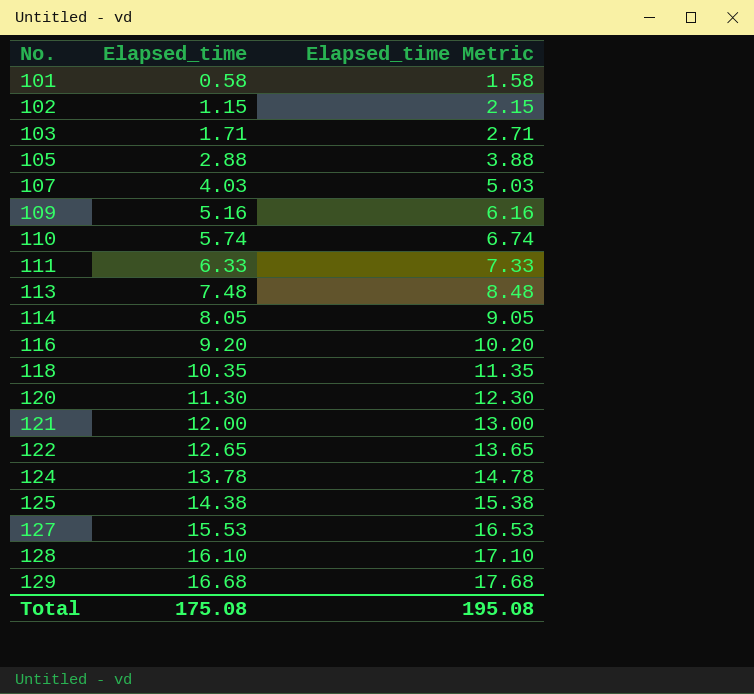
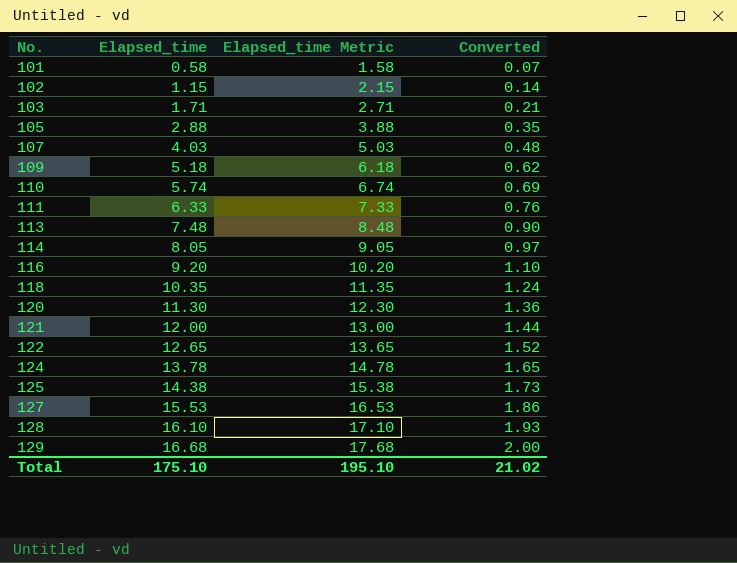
column Converted | formula: none -> [Elapsed_time] * 0.12
109 | Elapsed_time: 5.16 -> 5.18
109 | Elapsed_time Metric: 6.16 -> 6.18
Total | Elapsed_time: 175.08 -> 175.10
Total | Elapsed_time Metric: 195.08 -> 195.10

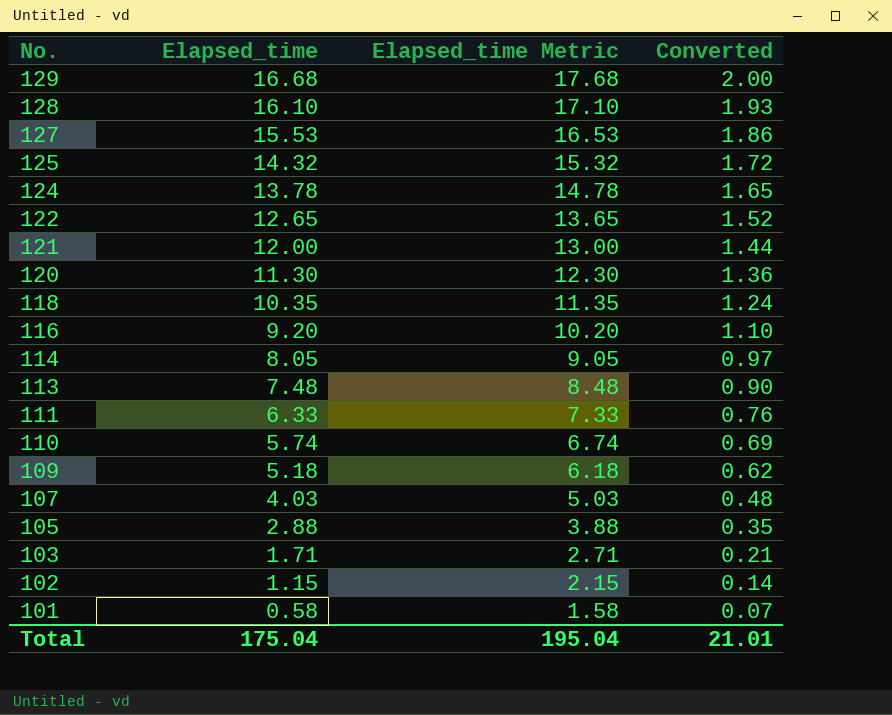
row order: No. ascending -> No. descending
125 | Elapsed_time: 14.38 -> 14.32
125 | Elapsed_time Metric: 15.38 -> 15.32
125 | Converted: 1.73 -> 1.72
Total | Elapsed_time: 175.10 -> 175.04
Total | Elapsed_time Metric: 195.10 -> 195.04
Total | Converted: 21.02 -> 21.01

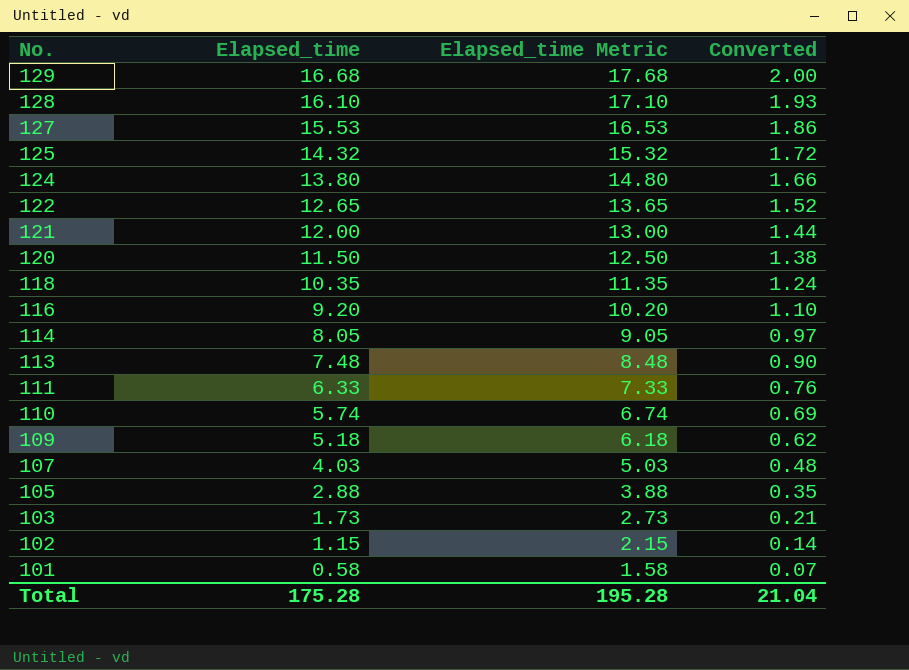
124 | Elapsed_time: 13.78 -> 13.80
124 | Elapsed_time Metric: 14.78 -> 14.80
124 | Converted: 1.65 -> 1.66
120 | Elapsed_time: 11.30 -> 11.50
120 | Elapsed_time Metric: 12.30 -> 12.50
120 | Converted: 1.36 -> 1.38
103 | Elapsed_time: 1.71 -> 1.73
103 | Elapsed_time Metric: 2.71 -> 2.73
Total | Elapsed_time: 175.04 -> 175.28
Total | Elapsed_time Metric: 195.04 -> 195.28
Total | Converted: 21.01 -> 21.04

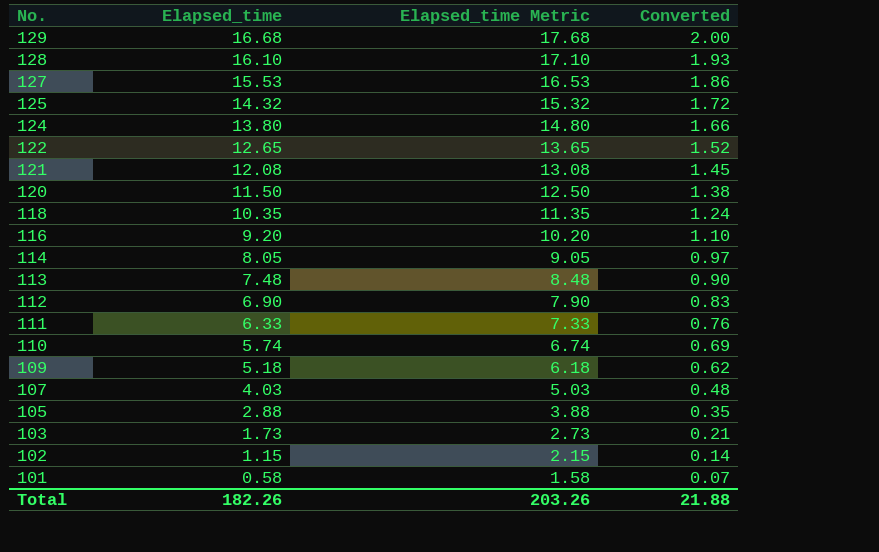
121 | Elapsed_time: 12.00 -> 12.08
121 | Elapsed_time Metric: 13.00 -> 13.08
121 | Converted: 1.44 -> 1.45
row 112: none -> 6.90 | 7.90 | 0.83
Total | Elapsed_time: 175.28 -> 182.26
Total | Elapsed_time Metric: 195.28 -> 203.26
Total | Converted: 21.04 -> 21.88

